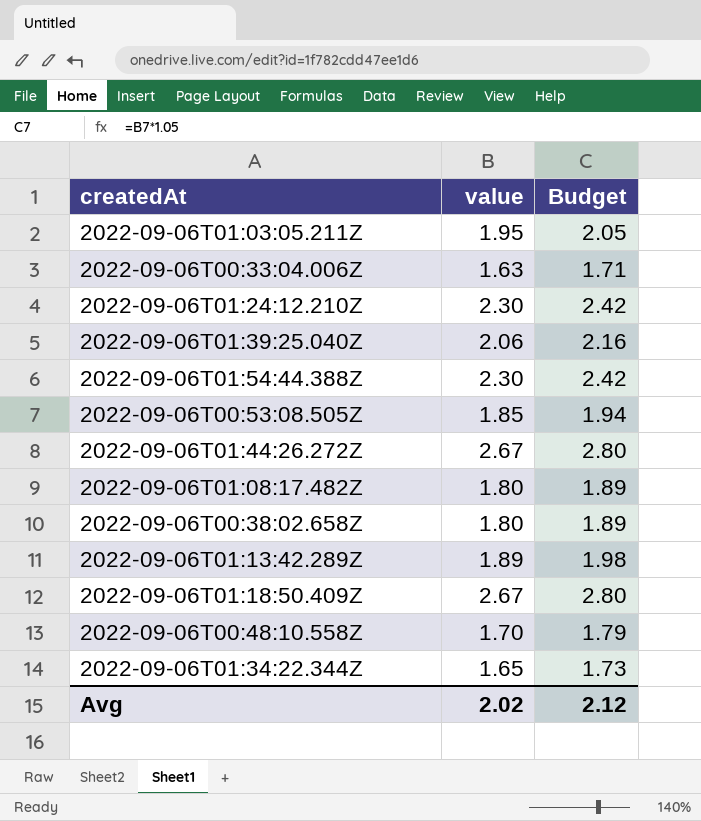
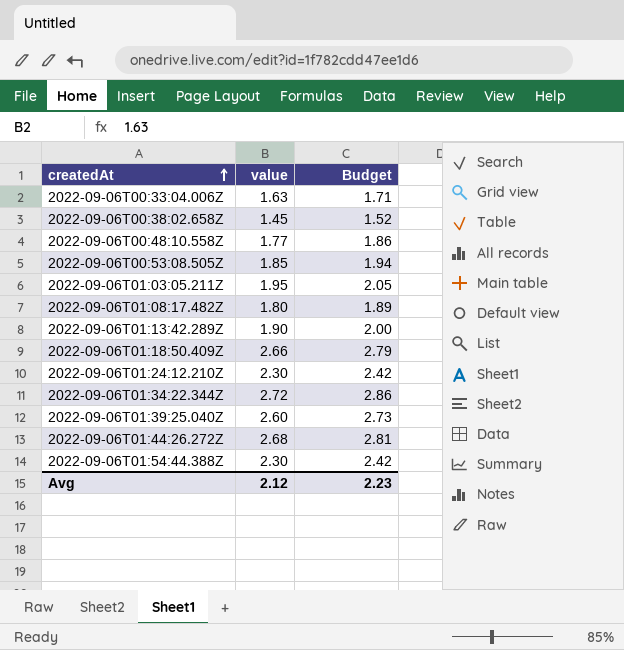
row order: none -> createdAt ascending
2022-09-06T00:38:02.658Z | value: 1.80 -> 1.45
2022-09-06T00:38:02.658Z | Budget: 1.89 -> 1.52
2022-09-06T00:48:10.558Z | value: 1.70 -> 1.77
2022-09-06T00:48:10.558Z | Budget: 1.79 -> 1.86
2022-09-06T01:13:42.289Z | value: 1.89 -> 1.90
2022-09-06T01:13:42.289Z | Budget: 1.98 -> 2.00
2022-09-06T01:18:50.409Z | value: 2.67 -> 2.66
2022-09-06T01:18:50.409Z | Budget: 2.80 -> 2.79
2022-09-06T01:34:22.344Z | value: 1.65 -> 2.72
2022-09-06T01:34:22.344Z | Budget: 1.73 -> 2.86
2022-09-06T01:39:25.040Z | value: 2.06 -> 2.60
2022-09-06T01:39:25.040Z | Budget: 2.16 -> 2.73
2022-09-06T01:44:26.272Z | value: 2.67 -> 2.68
2022-09-06T01:44:26.272Z | Budget: 2.80 -> 2.81
Avg | value: 2.02 -> 2.12
Avg | Budget: 2.12 -> 2.23

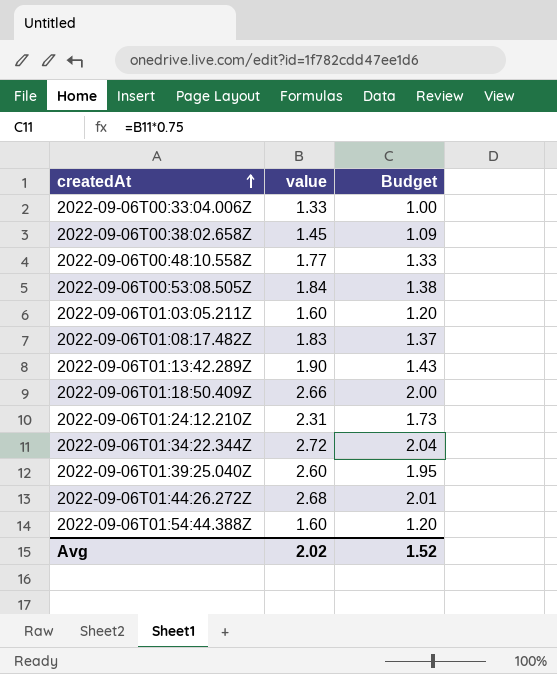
column Budget | formula: [value] * 1.05 -> [value] * 0.75
2022-09-06T00:33:04.006Z | value: 1.63 -> 1.33
2022-09-06T00:53:08.505Z | value: 1.85 -> 1.84
2022-09-06T01:03:05.211Z | value: 1.95 -> 1.60
2022-09-06T01:08:17.482Z | value: 1.80 -> 1.83
2022-09-06T01:24:12.210Z | value: 2.30 -> 2.31
2022-09-06T01:54:44.388Z | value: 2.30 -> 1.60
Avg | value: 2.12 -> 2.02
Avg | Budget: 2.23 -> 1.52

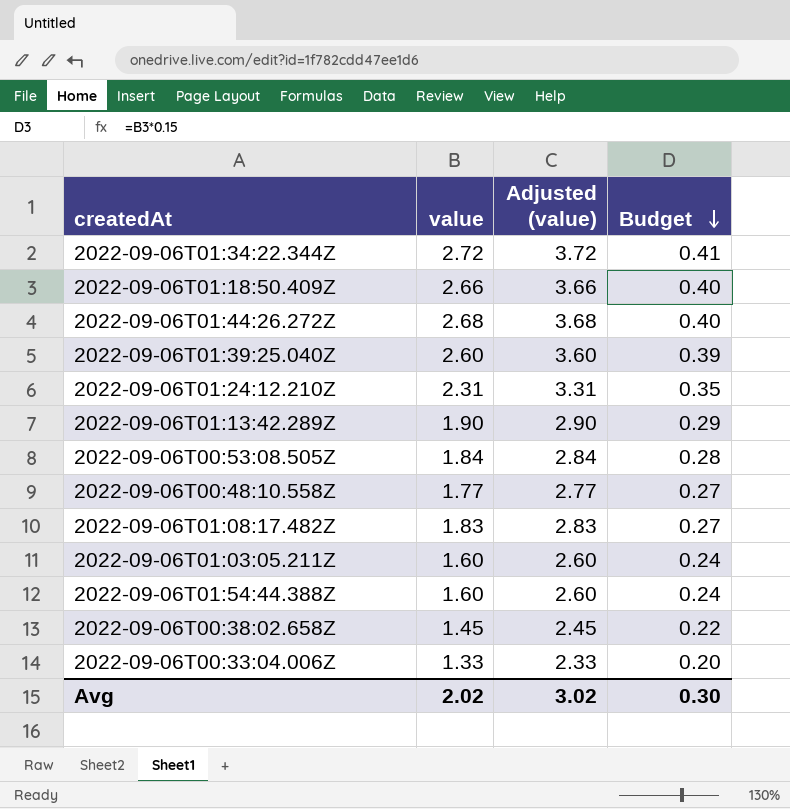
row order: createdAt ascending -> Budget descending
column Adjusted (value) | formula: none -> [value] + 1
column Budget | formula: [value] * 0.75 -> [value] * 0.15
Avg | Budget: 1.52 -> 0.30

